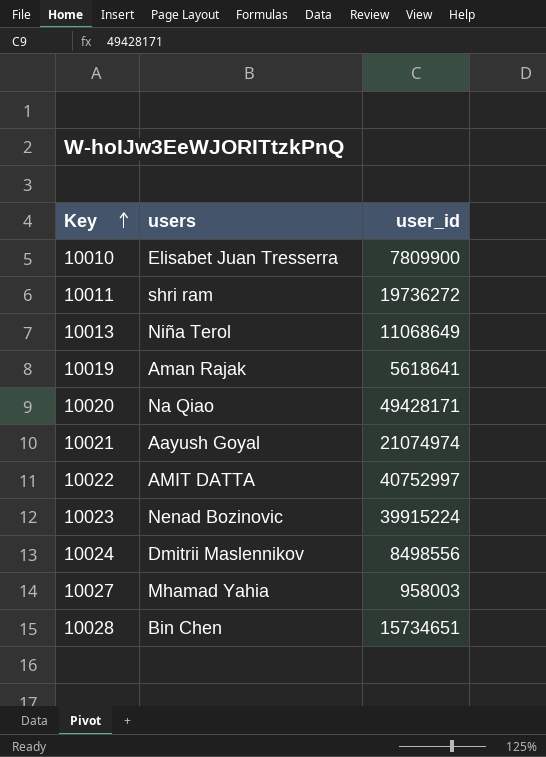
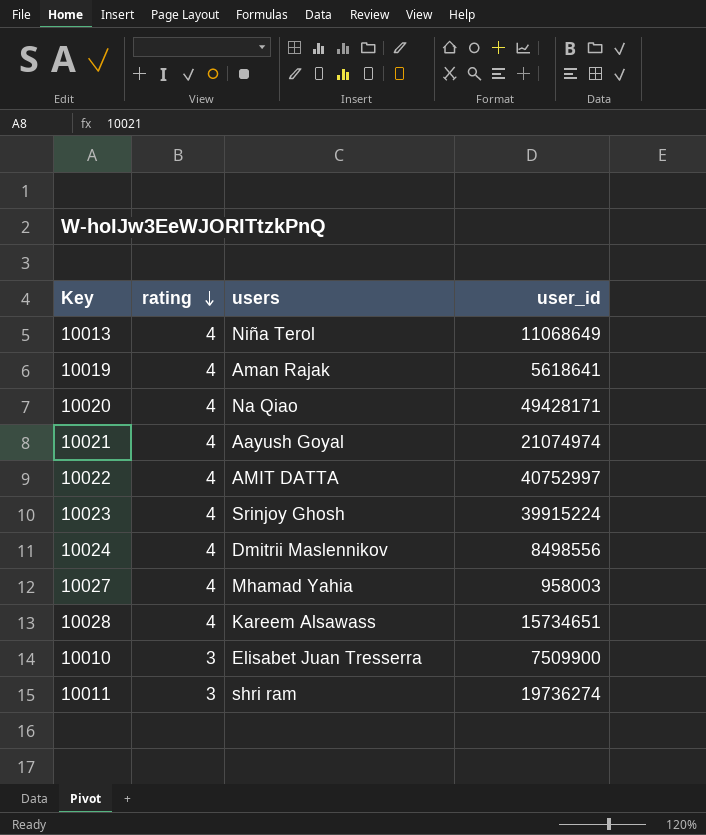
row order: Key ascending -> rating descending
column rating | position: none -> 2
10023 | users: Nenad Bozinovic -> Srinjoy Ghosh
10028 | users: Bin Chen -> Kareem Alsawass
10010 | user_id: 7809900 -> 7509900
10011 | user_id: 19736272 -> 19736274

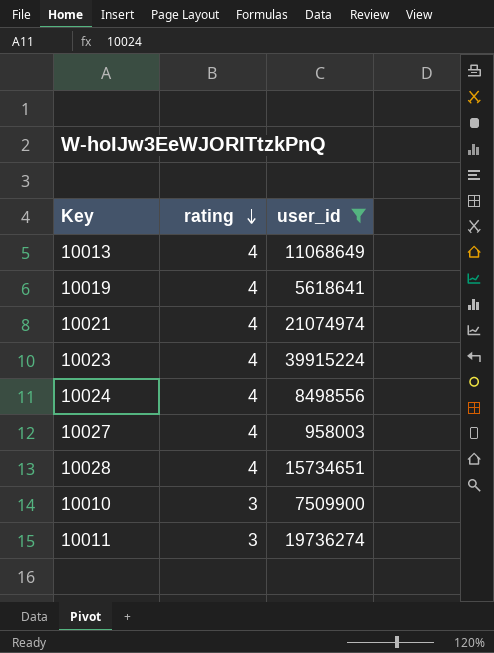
filter: none -> user_id <= 39915224
column users | position: 3 -> none

